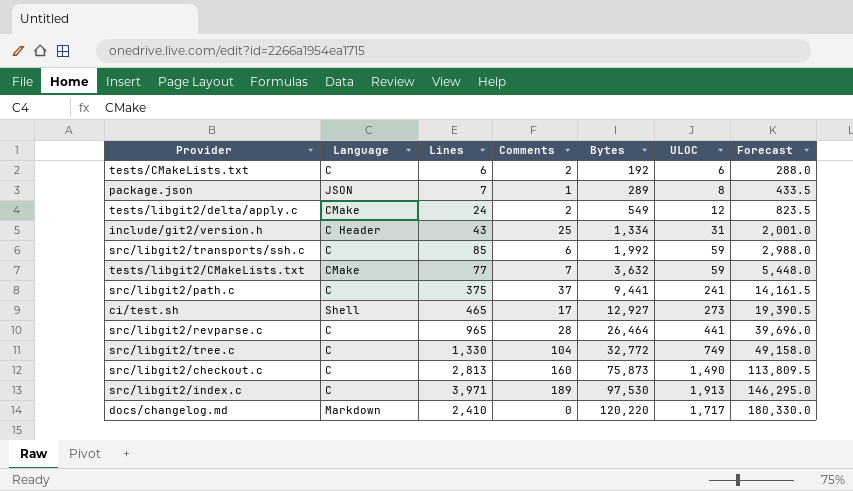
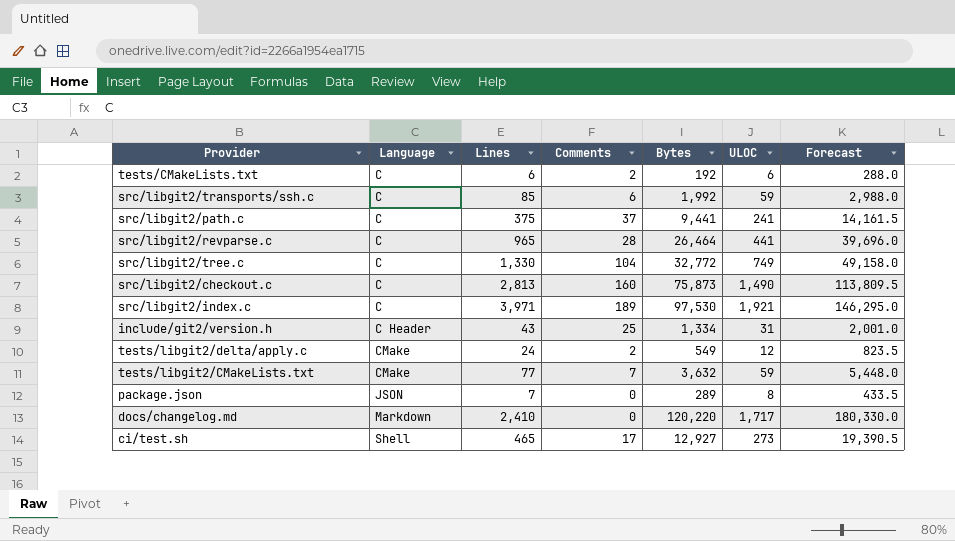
row order: Bytes ascending -> Language ascending
src/libgit2/index.c | ULOC: 1,913 -> 1,921
package.json | Comments: 1 -> 0

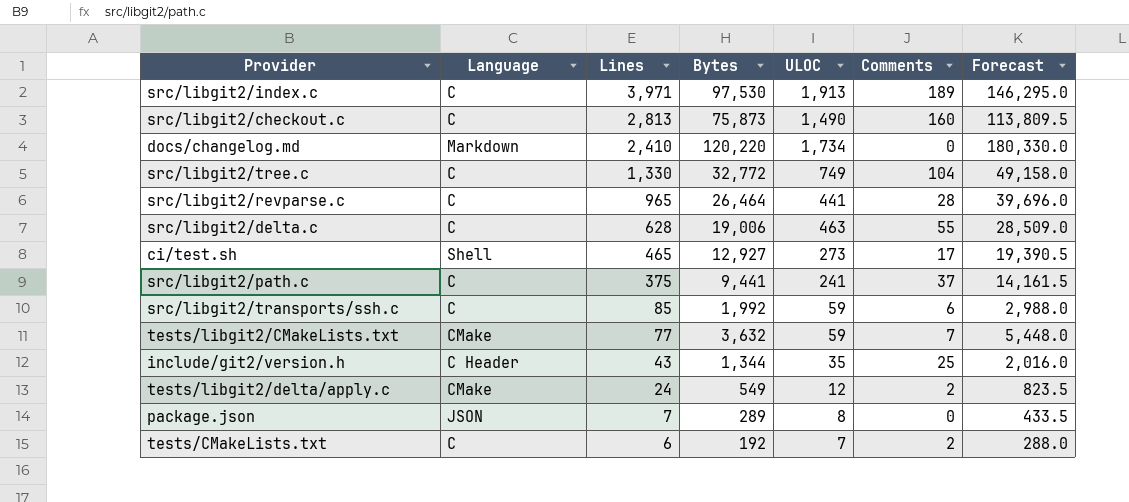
row order: Language ascending -> Lines descending
column Comments | position: 4 -> 6
src/libgit2/index.c | ULOC: 1,921 -> 1,913
docs/changelog.md | ULOC: 1,717 -> 1,734
row src/libgit2/delta.c: none -> C | 628 | 19,006 | 463 | 55 | 28,509.0
include/git2/version.h | Bytes: 1,334 -> 1,344
include/git2/version.h | ULOC: 31 -> 35
include/git2/version.h | Forecast: 2,001.0 -> 2,016.0
tests/CMakeLists.txt | ULOC: 6 -> 7

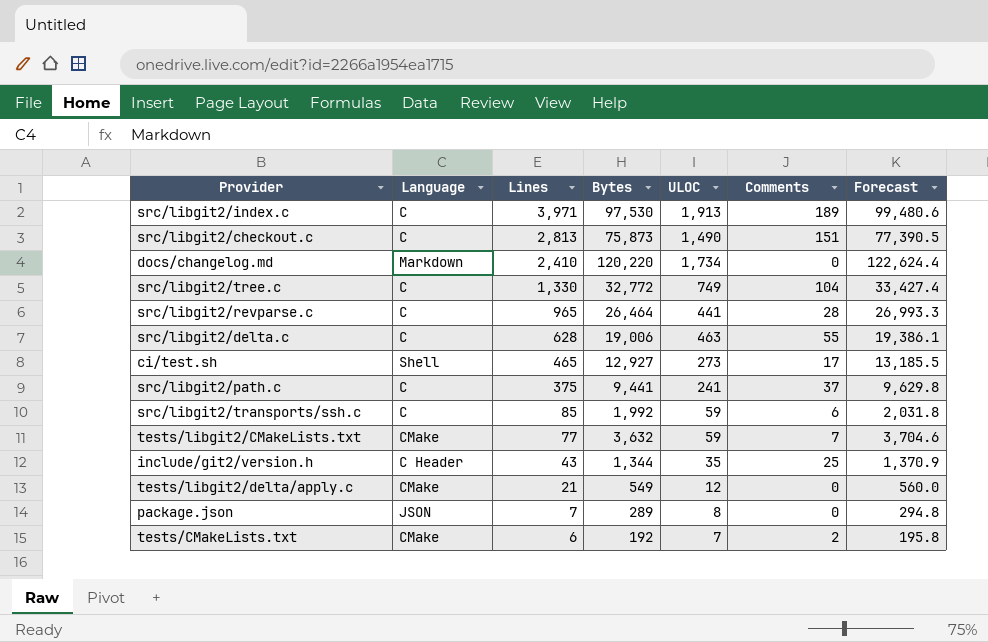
column Forecast | formula: [Bytes] * 1.5 -> [Bytes] * 1.02
src/libgit2/checkout.c | Comments: 160 -> 151
tests/libgit2/delta/apply.c | Lines: 24 -> 21
tests/libgit2/delta/apply.c | Comments: 2 -> 0
tests/CMakeLists.txt | Language: C -> CMake

